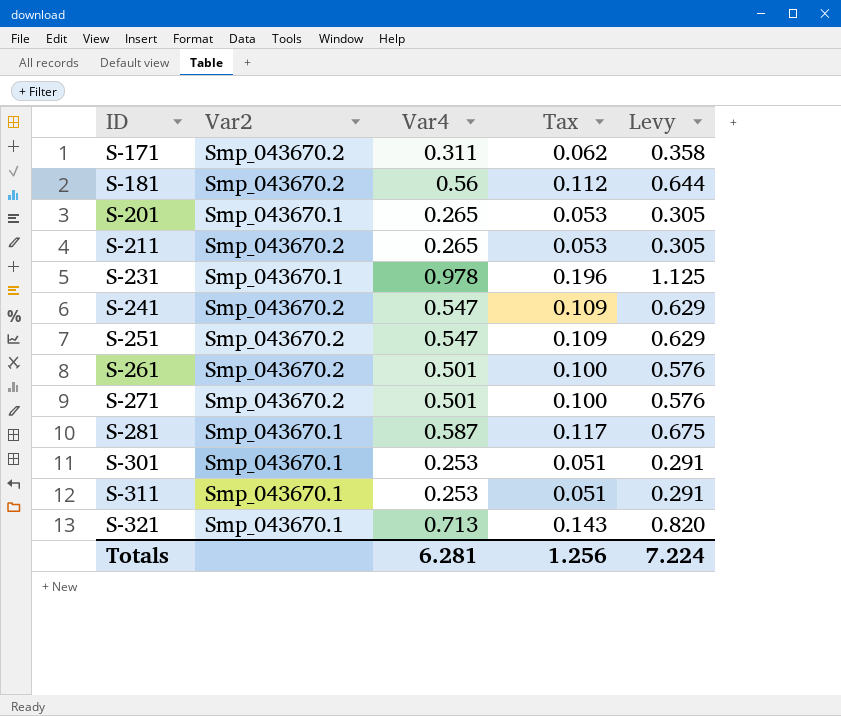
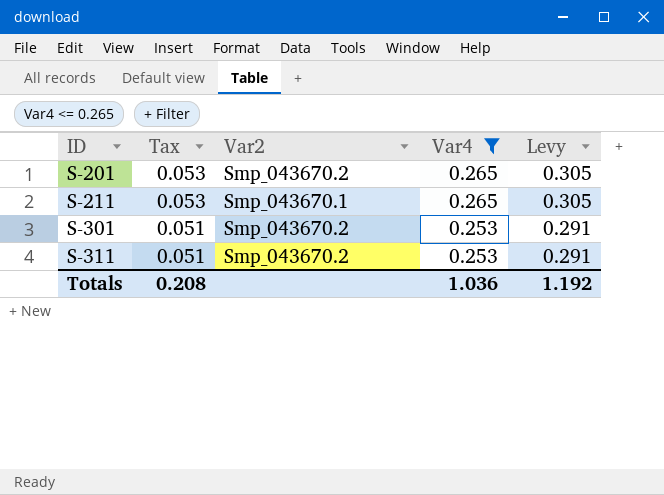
filter: none -> Var4 <= 0.265
column Tax | position: 4 -> 2
S-201 | Var2: Smp_043670.1 -> Smp_043670.2
S-211 | Var2: Smp_043670.2 -> Smp_043670.1
S-301 | Var2: Smp_043670.1 -> Smp_043670.2
S-311 | Var2: Smp_043670.1 -> Smp_043670.2
Totals | Tax: 1.256 -> 0.208
Totals | Var4: 6.281 -> 1.036
Totals | Levy: 7.224 -> 1.192

